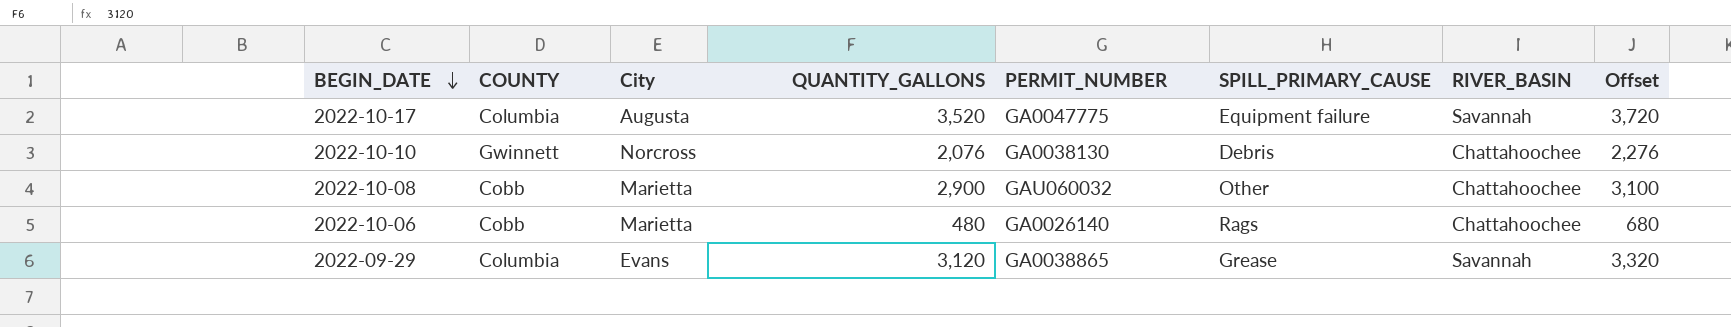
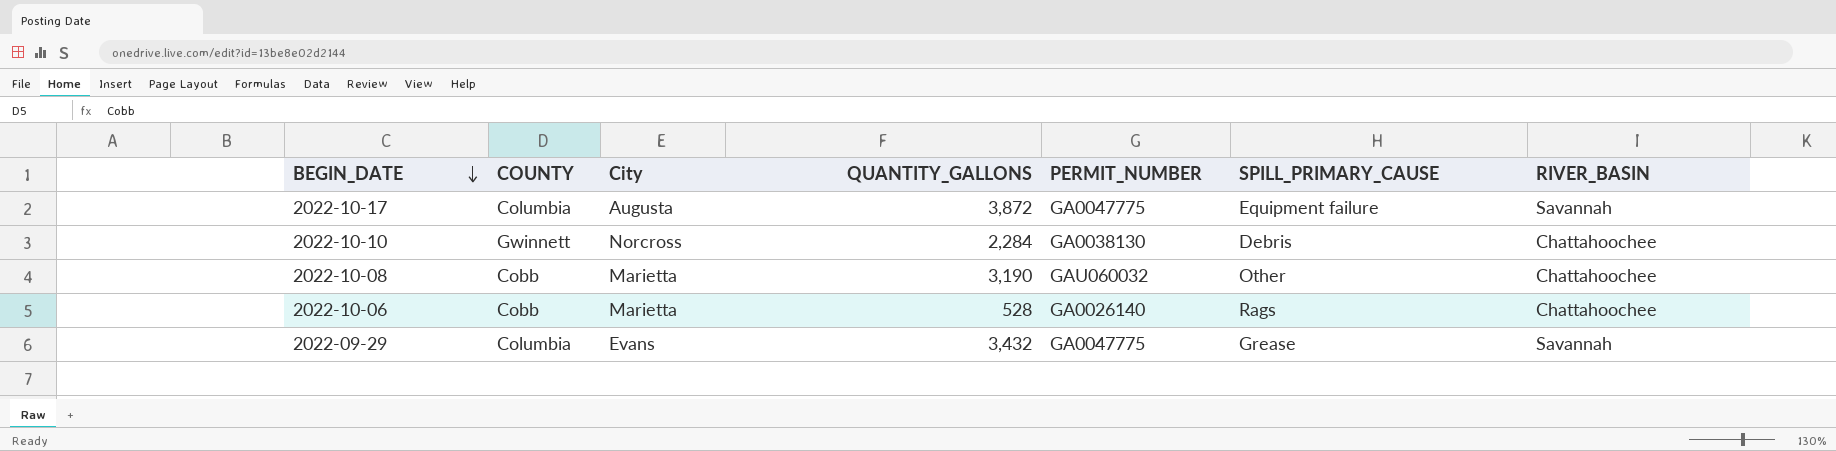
column Offset | formula: [QUANTITY_GALLONS] + 200 -> none
2022-10-17 | QUANTITY_GALLONS: 3,520 -> 3,872
2022-10-10 | QUANTITY_GALLONS: 2,076 -> 2,284
2022-10-08 | QUANTITY_GALLONS: 2,900 -> 3,190
2022-10-06 | QUANTITY_GALLONS: 480 -> 528
2022-09-29 | QUANTITY_GALLONS: 3,120 -> 3,432
2022-09-29 | PERMIT_NUMBER: GA0038865 -> GA0047775

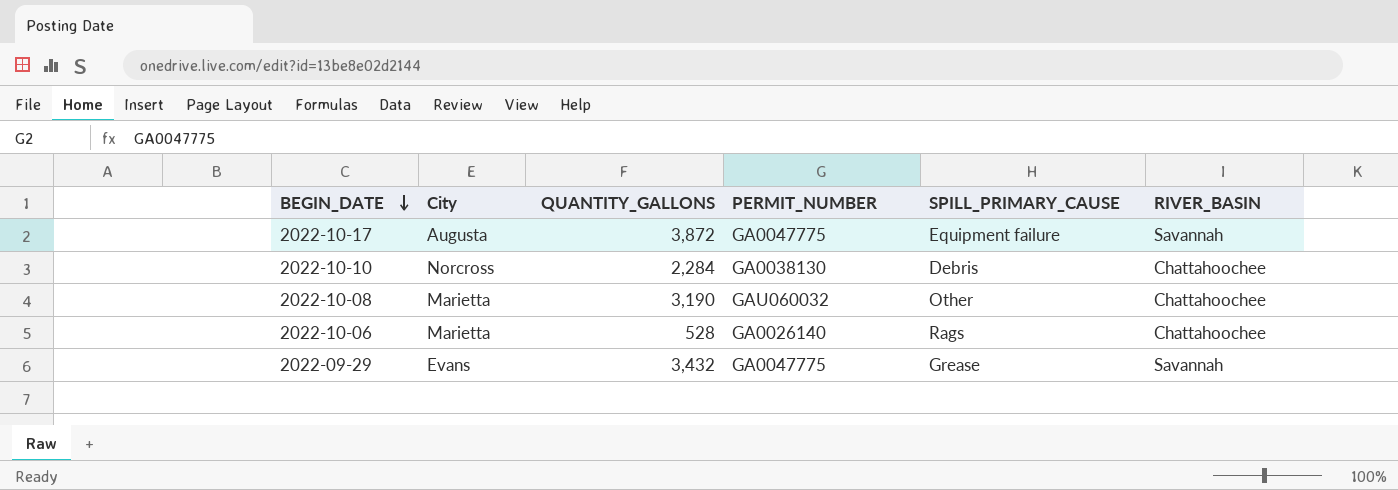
column COUNTY | position: 2 -> none

